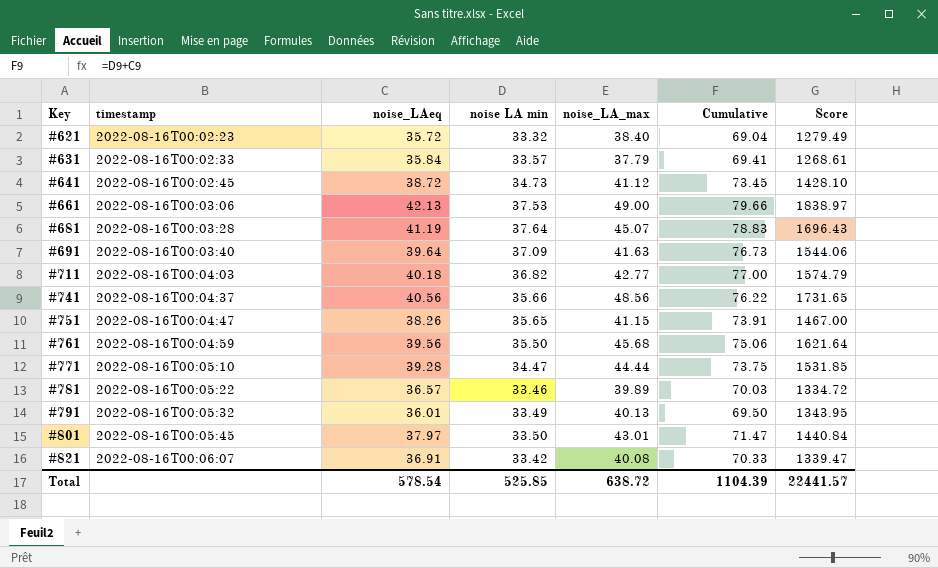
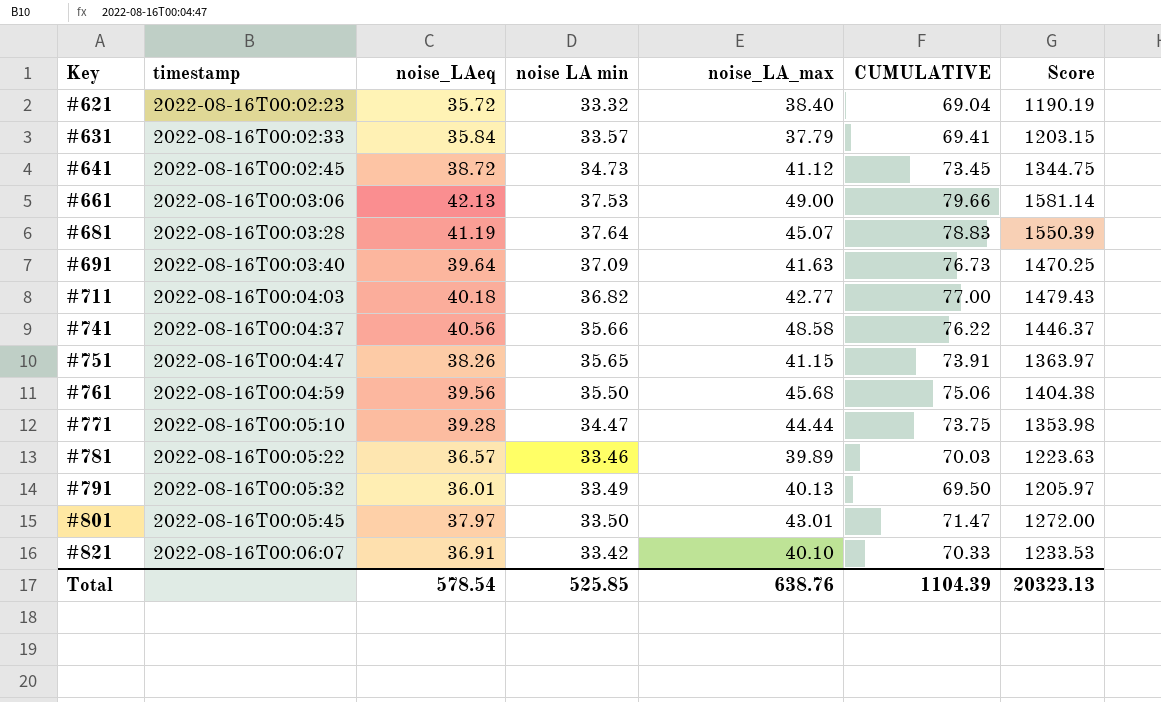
column name: Cumulative -> CUMULATIVE
column Score | formula: [noise LA min] * [noise_LA_max] -> [noise_LAeq] * [noise LA min]
#741 | noise_LA_max: 48.56 -> 48.58
#821 | noise_LA_max: 40.08 -> 40.10
Total | noise_LA_max: 638.72 -> 638.76
Total | Score: 22441.57 -> 20323.13

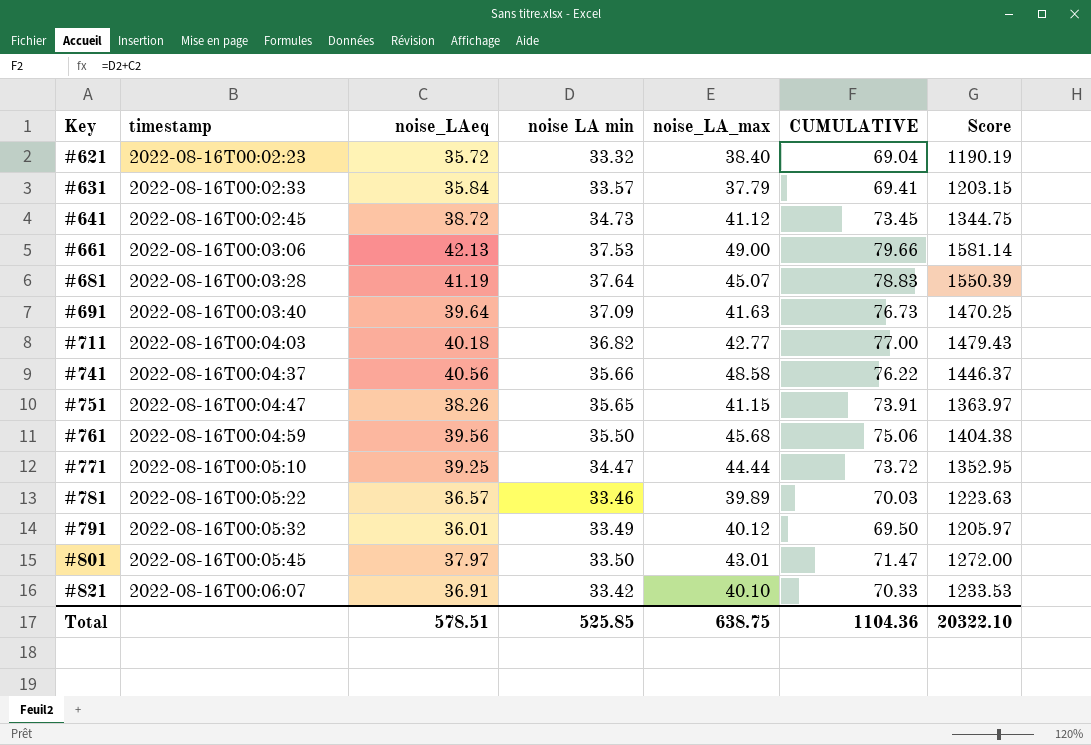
#771 | noise_LAeq: 39.28 -> 39.25
#771 | CUMULATIVE: 73.75 -> 73.72
#771 | Score: 1353.98 -> 1352.95
#791 | noise_LA_max: 40.13 -> 40.12
Total | noise_LAeq: 578.54 -> 578.51
Total | noise_LA_max: 638.76 -> 638.75
Total | CUMULATIVE: 1104.39 -> 1104.36
Total | Score: 20323.13 -> 20322.10

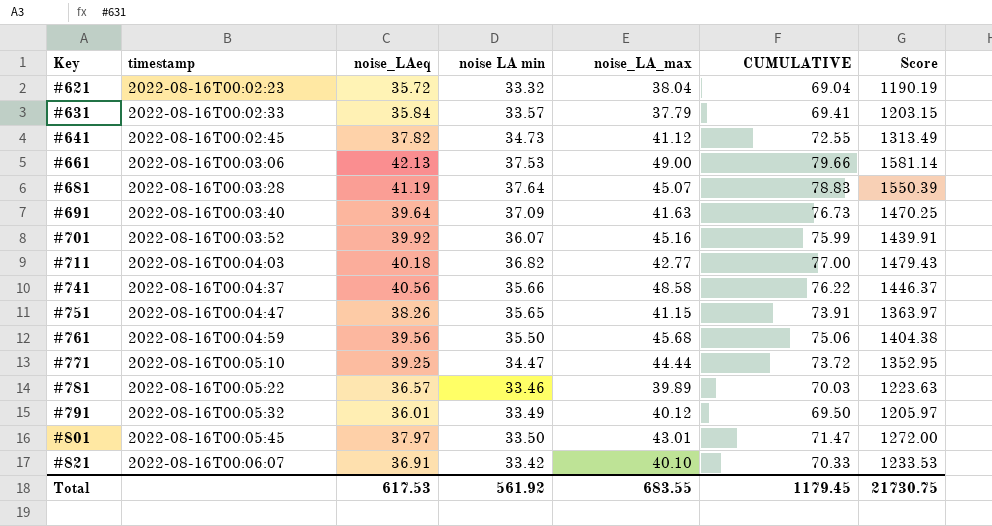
#621 | noise_LA_max: 38.40 -> 38.04
#641 | noise_LAeq: 38.72 -> 37.82
#641 | CUMULATIVE: 73.45 -> 72.55
#641 | Score: 1344.75 -> 1313.49
row #701: none -> 2022-08-16T00:03:52 | 39.92 | 36.07 | 45.16 | 75.99 | 1439.91
Total | noise_LAeq: 578.51 -> 617.53
Total | noise LA min: 525.85 -> 561.92
Total | noise_LA_max: 638.75 -> 683.55
Total | CUMULATIVE: 1104.36 -> 1179.45
Total | Score: 20322.10 -> 21730.75

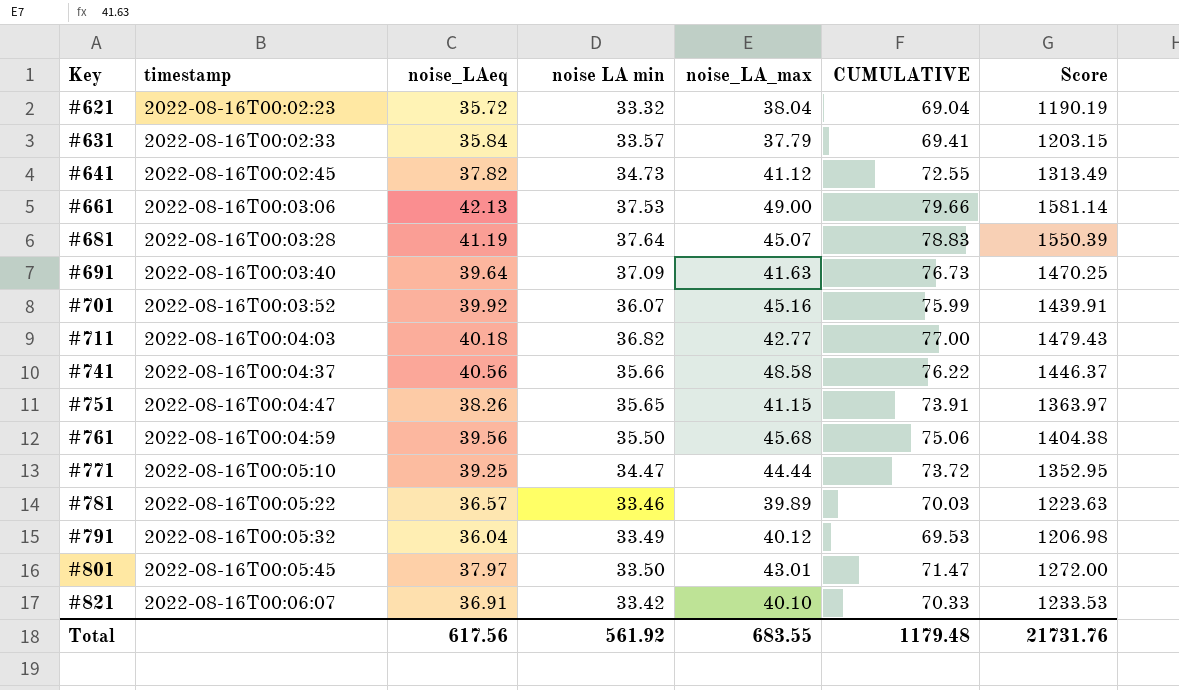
#791 | noise_LAeq: 36.01 -> 36.04
#791 | CUMULATIVE: 69.50 -> 69.53
#791 | Score: 1205.97 -> 1206.98
Total | noise_LAeq: 617.53 -> 617.56
Total | CUMULATIVE: 1179.45 -> 1179.48
Total | Score: 21730.75 -> 21731.76

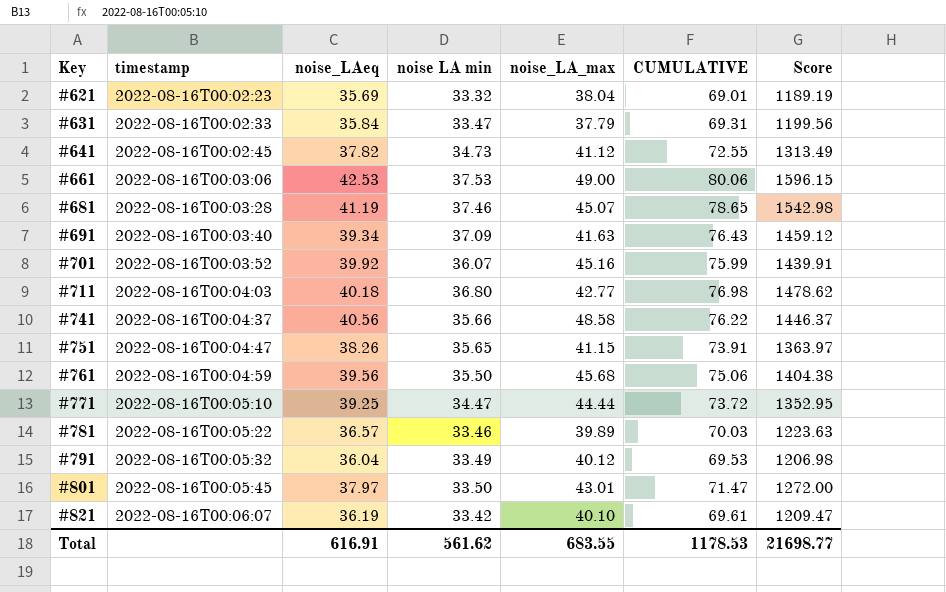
#621 | noise_LAeq: 35.72 -> 35.69
#621 | CUMULATIVE: 69.04 -> 69.01
#621 | Score: 1190.19 -> 1189.19
#631 | noise LA min: 33.57 -> 33.47
#631 | CUMULATIVE: 69.41 -> 69.31
#631 | Score: 1203.15 -> 1199.56
#661 | noise_LAeq: 42.13 -> 42.53
#661 | CUMULATIVE: 79.66 -> 80.06
#661 | Score: 1581.14 -> 1596.15
#681 | noise LA min: 37.64 -> 37.46
#681 | CUMULATIVE: 78.83 -> 78.65
#681 | Score: 1550.39 -> 1542.98
#691 | noise_LAeq: 39.64 -> 39.34
#691 | CUMULATIVE: 76.73 -> 76.43
#691 | Score: 1470.25 -> 1459.12
#711 | noise LA min: 36.82 -> 36.80
#711 | CUMULATIVE: 77.00 -> 76.98
#711 | Score: 1479.43 -> 1478.62
#821 | noise_LAeq: 36.91 -> 36.19
#821 | CUMULATIVE: 70.33 -> 69.61
#821 | Score: 1233.53 -> 1209.47
Total | noise_LAeq: 617.56 -> 616.91
Total | noise LA min: 561.92 -> 561.62
Total | CUMULATIVE: 1179.48 -> 1178.53
Total | Score: 21731.76 -> 21698.77

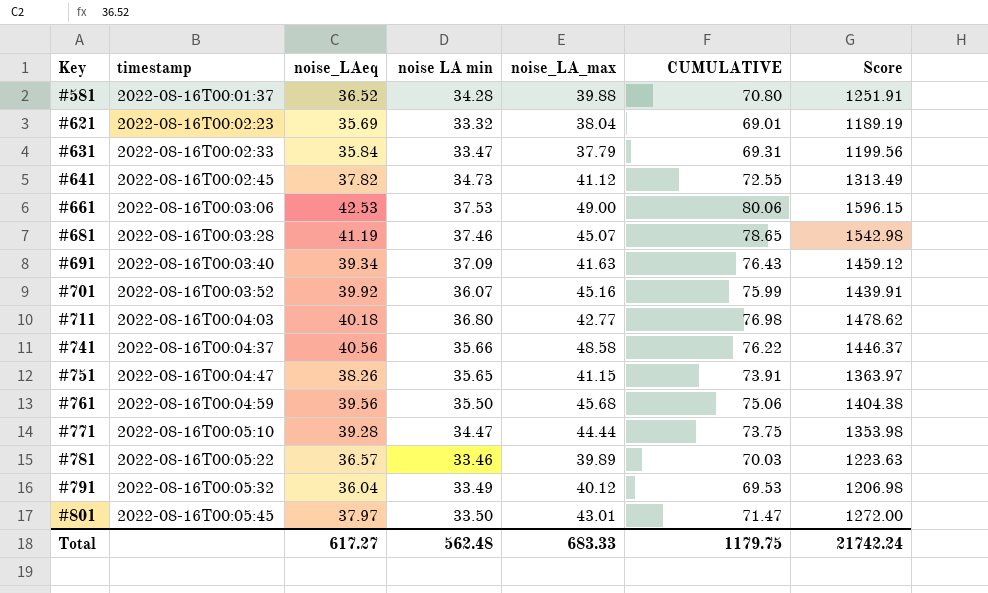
row #821: 2022-08-16T00:06:07 | 36.19 | 33.42 | 40.10 | 69.61 | 1209.47 -> none
row #581: none -> 2022-08-16T00:01:37 | 36.52 | 34.28 | 39.88 | 70.80 | 1251.91
#771 | noise_LAeq: 39.25 -> 39.28
#771 | CUMULATIVE: 73.72 -> 73.75
#771 | Score: 1352.95 -> 1353.98
Total | noise_LAeq: 616.91 -> 617.27
Total | noise LA min: 561.62 -> 562.48
Total | noise_LA_max: 683.55 -> 683.33
Total | CUMULATIVE: 1178.53 -> 1179.75
Total | Score: 21698.77 -> 21742.24

